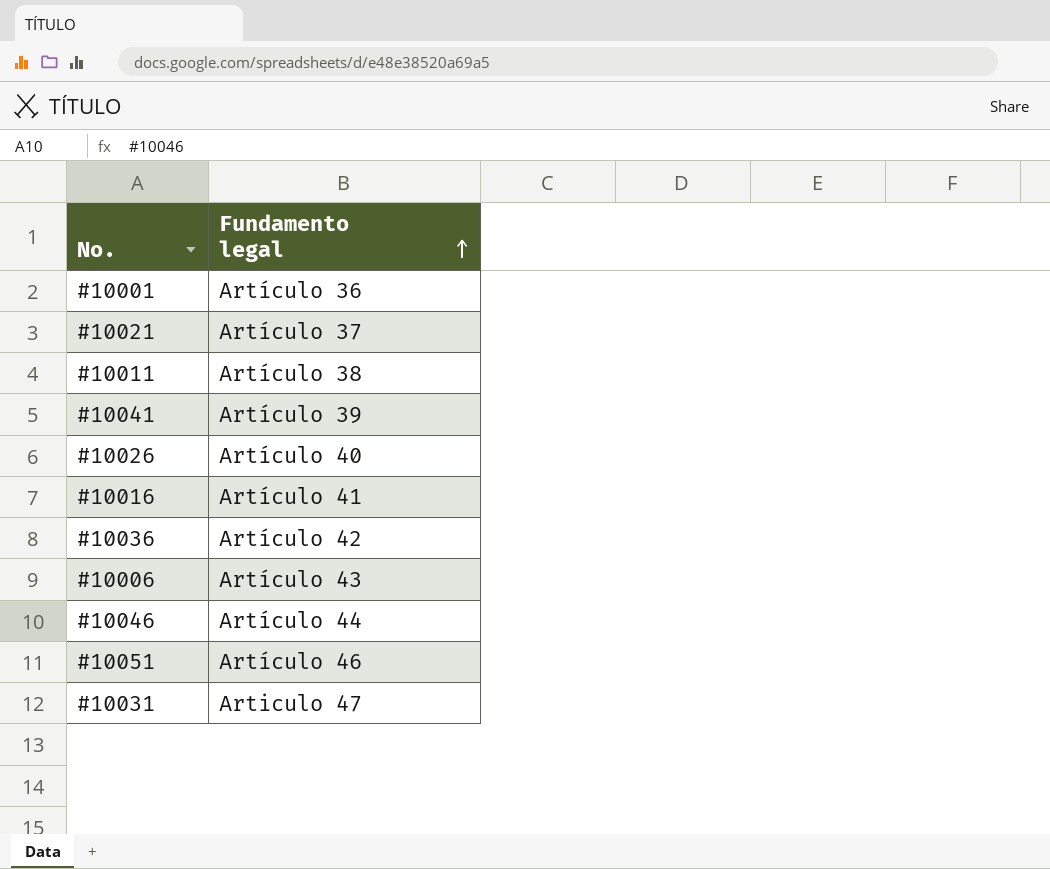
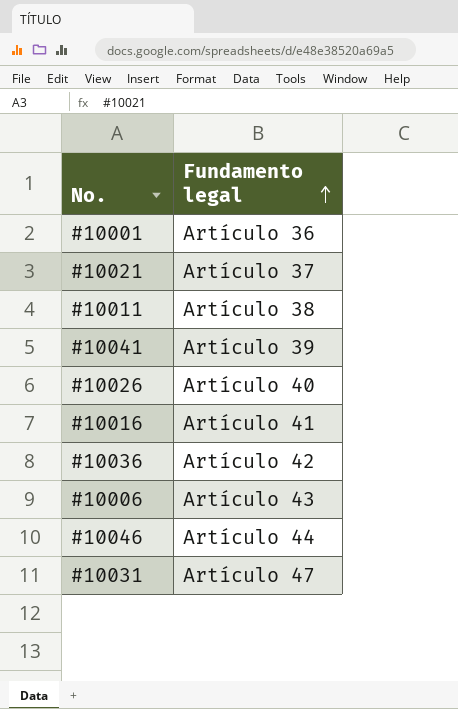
row #10051: Artículo 46 -> none
#10031 | Fundamento legal: Articulo 47 -> Artículo 47

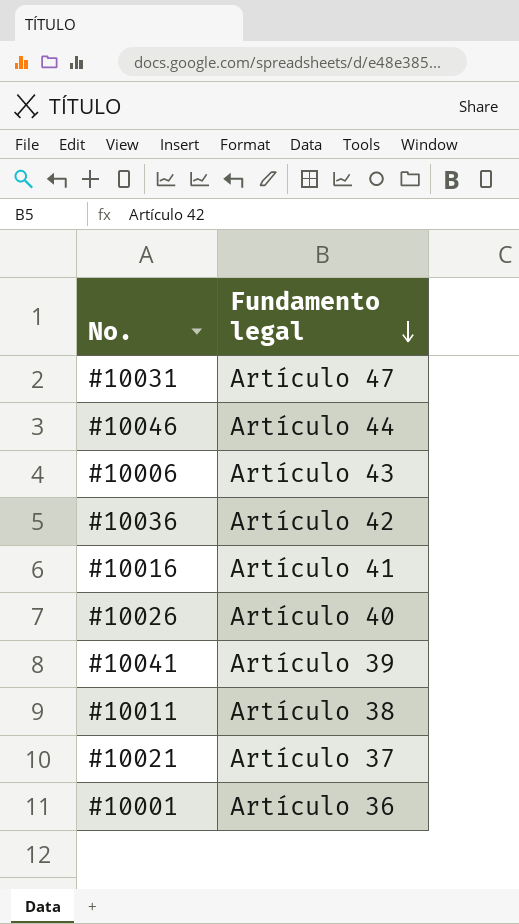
row order: Fundamento legal ascending -> Fundamento legal descending

